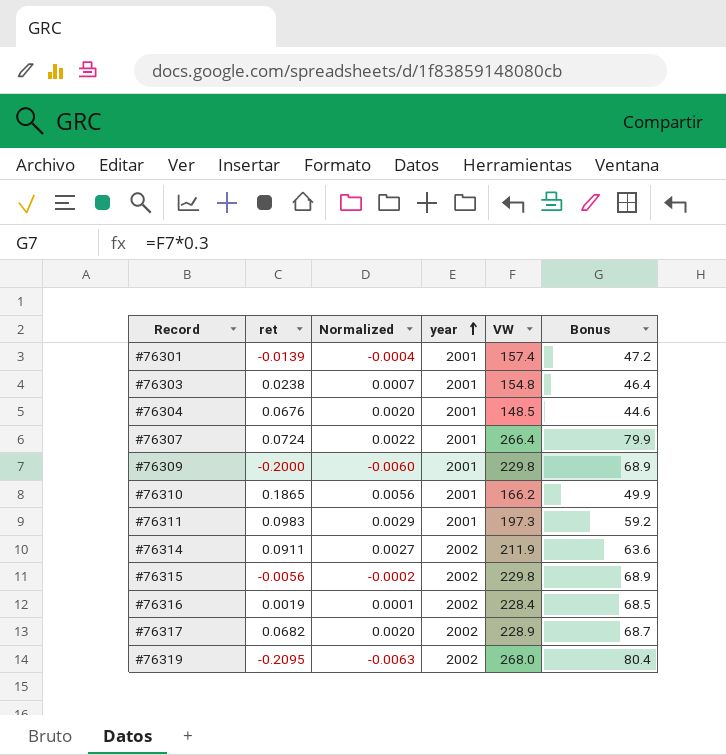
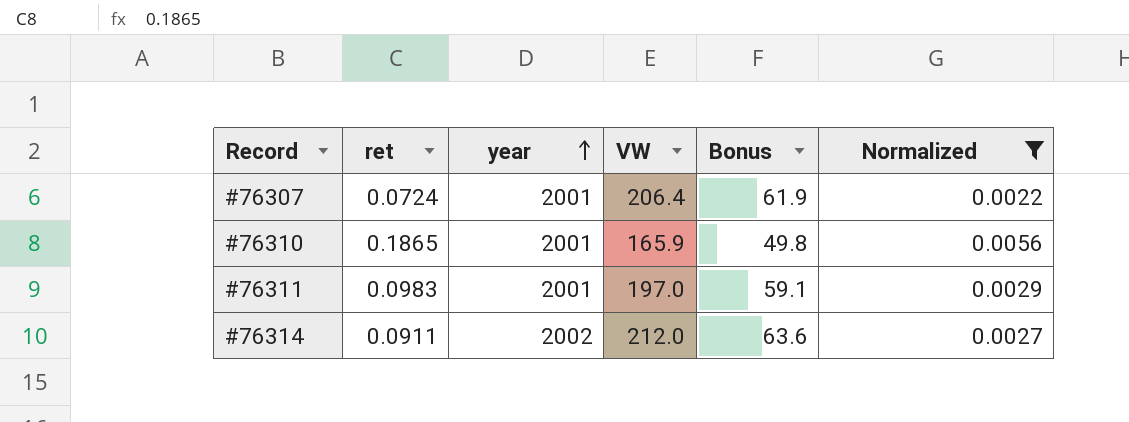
filter: none -> Normalized >= 0.0022
column Normalized | position: 3 -> 6
#76307 | VW: 266.4 -> 206.4
#76307 | Bonus: 79.9 -> 61.9
#76310 | VW: 166.2 -> 165.9
#76310 | Bonus: 49.9 -> 49.8
#76311 | VW: 197.3 -> 197.0
#76311 | Bonus: 59.2 -> 59.1
#76314 | VW: 211.9 -> 212.0

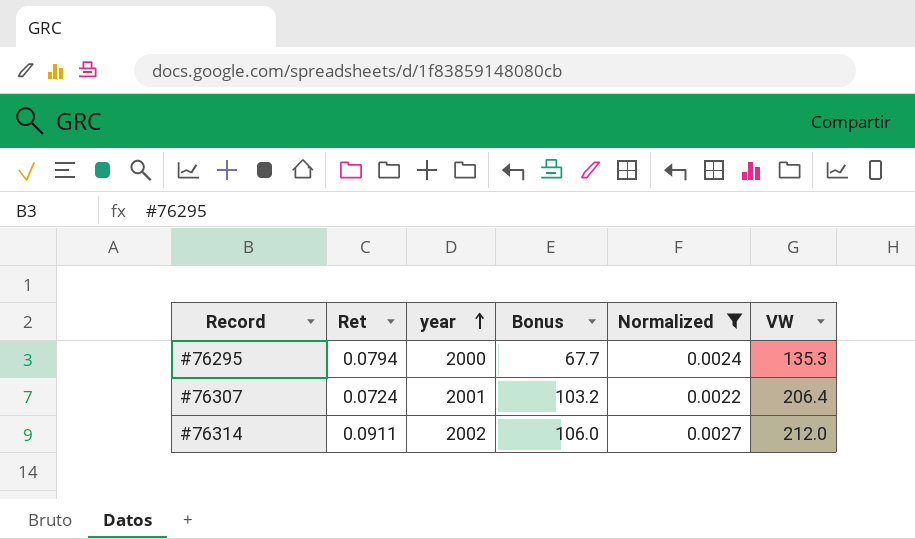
column name: ret -> Ret
column Bonus | formula: [VW] * 0.3 -> [VW] * 0.5
column VW | position: 4 -> 6
row #76310: 0.1865 | 2001 | 165.9 | 49.8 | 0.0056 -> none
row #76311: 0.0983 | 2001 | 197.0 | 59.1 | 0.0029 -> none
row #76295: none -> 0.0794 | 2000 | 67.7 | 0.0024 | 135.3

